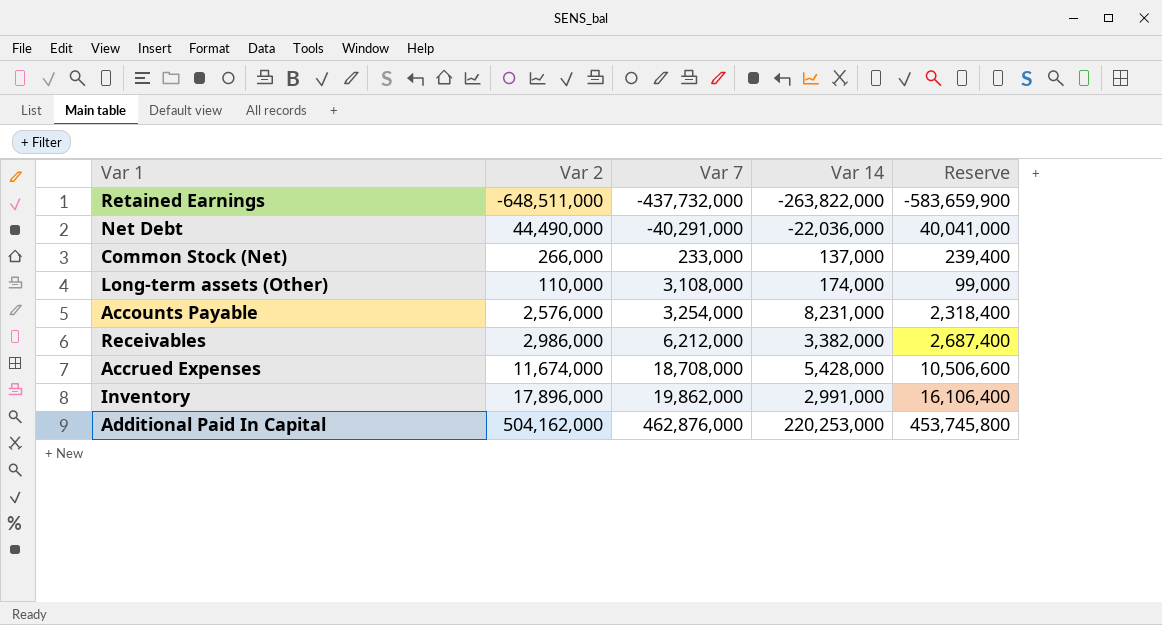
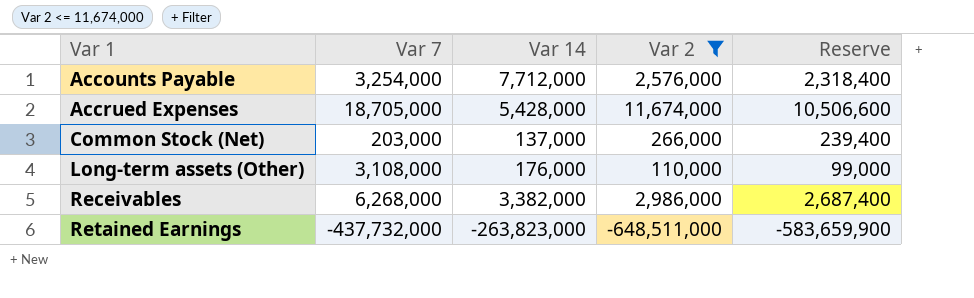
filter: none -> Var 2 <= 11,674,000
row order: Var 7 ascending -> Var 1 ascending
column Var 2 | position: 2 -> 4
Accounts Payable | Var 14: 8,231,000 -> 7,712,000
Accrued Expenses | Var 7: 18,708,000 -> 18,705,000
Common Stock (Net) | Var 7: 233,000 -> 203,000
Long-term assets (Other) | Var 14: 174,000 -> 176,000
Receivables | Var 7: 6,212,000 -> 6,268,000
Retained Earnings | Var 14: -263,822,000 -> -263,823,000

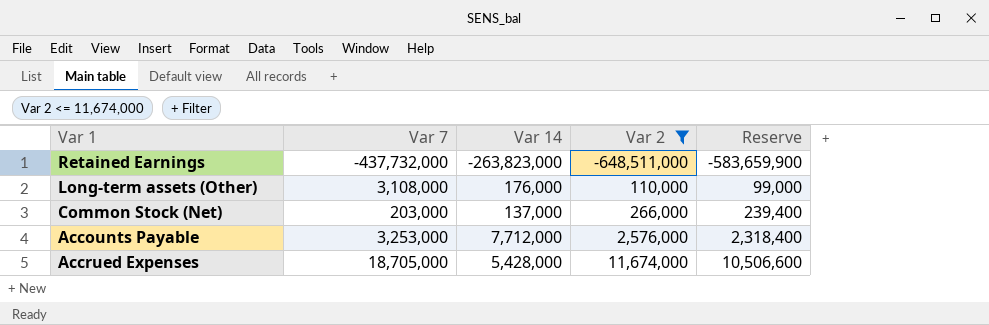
row order: Var 1 ascending -> Var 2 ascending
row Receivables: 6,268,000 | 3,382,000 | 2,986,000 | 2,687,400 -> none
Accounts Payable | Var 7: 3,254,000 -> 3,253,000

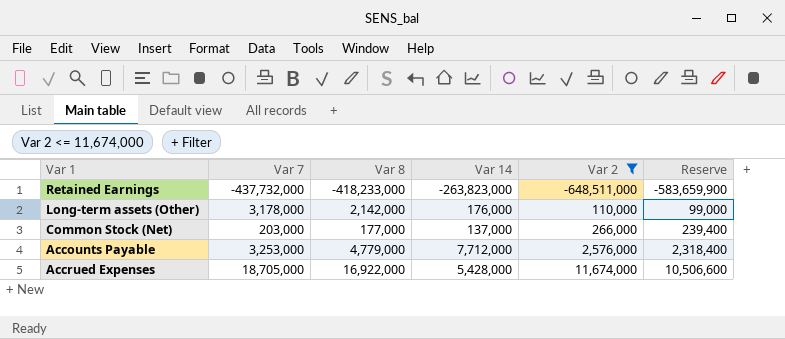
column Var 8 | position: none -> 3
Long-term assets (Other) | Var 7: 3,108,000 -> 3,178,000

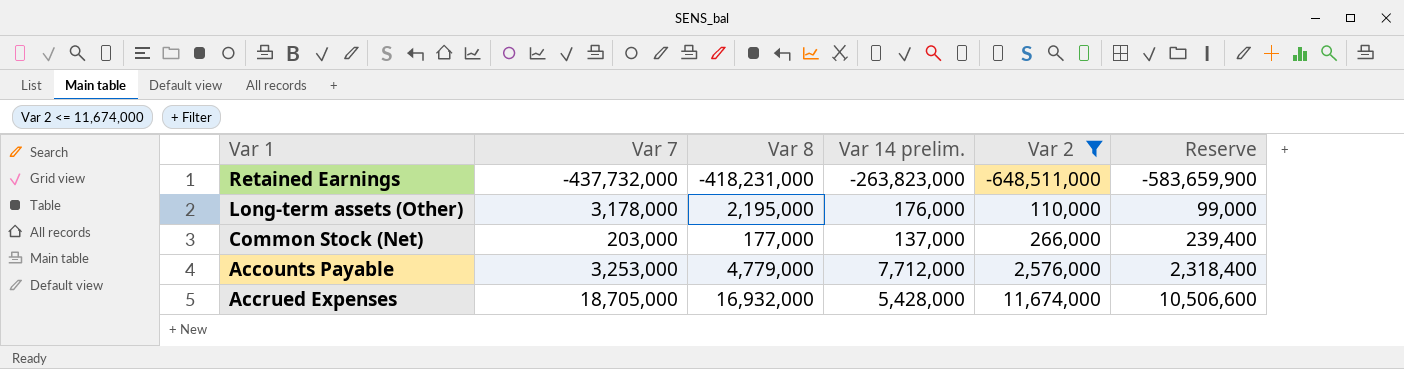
column name: Var 14 -> Var 14 prelim.
Retained Earnings | Var 8: -418,233,000 -> -418,231,000
Long-term assets (Other) | Var 8: 2,142,000 -> 2,195,000
Accrued Expenses | Var 8: 16,922,000 -> 16,932,000

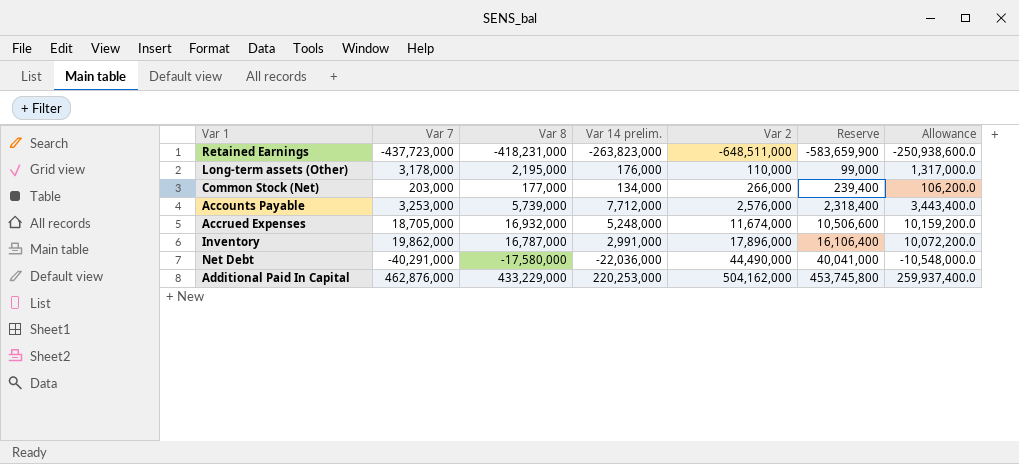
filter: Var 2 <= 11,674,000 -> none
column Allowance | formula: none -> [Var 8] * 0.6
Retained Earnings | Var 7: -437,732,000 -> -437,723,000
Common Stock (Net) | Var 14 prelim.: 137,000 -> 134,000
Accounts Payable | Var 8: 4,779,000 -> 5,739,000
Accrued Expenses | Var 14 prelim.: 5,428,000 -> 5,248,000

